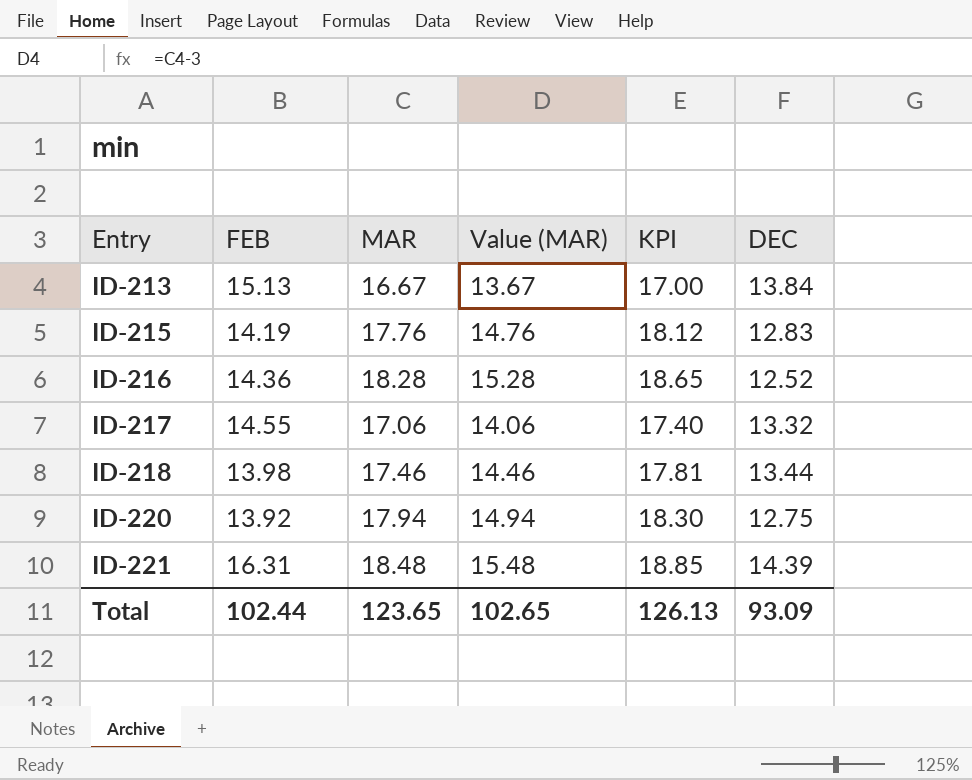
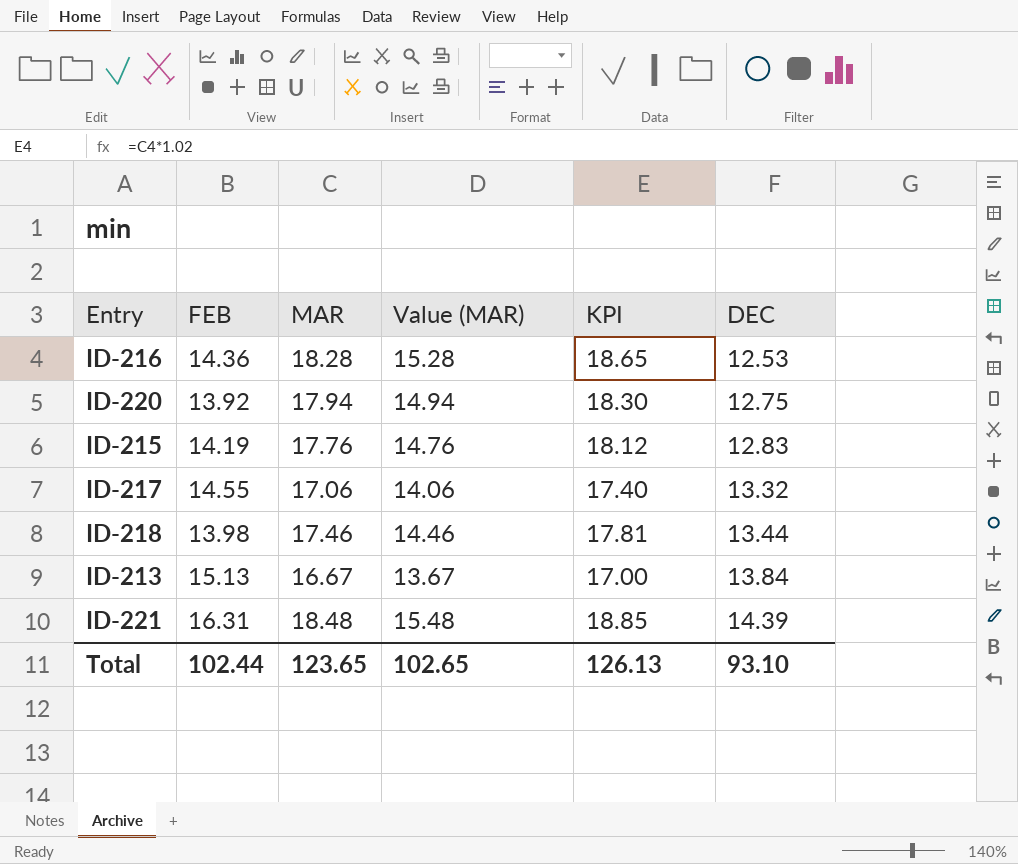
row order: Entry ascending -> DEC ascending
ID-216 | DEC: 12.52 -> 12.53
Total | DEC: 93.09 -> 93.10

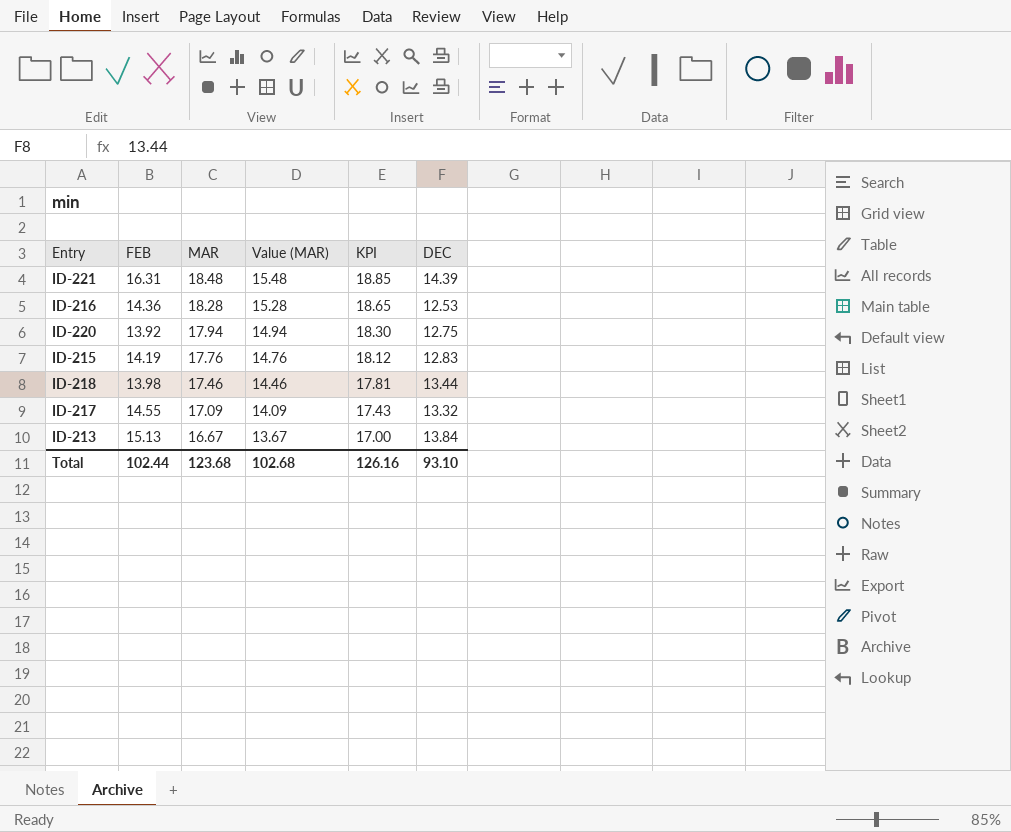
row order: DEC ascending -> MAR descending
ID-217 | MAR: 17.06 -> 17.09
ID-217 | Value (MAR): 14.06 -> 14.09
ID-217 | KPI: 17.40 -> 17.43
Total | MAR: 123.65 -> 123.68
Total | Value (MAR): 102.65 -> 102.68
Total | KPI: 126.13 -> 126.16

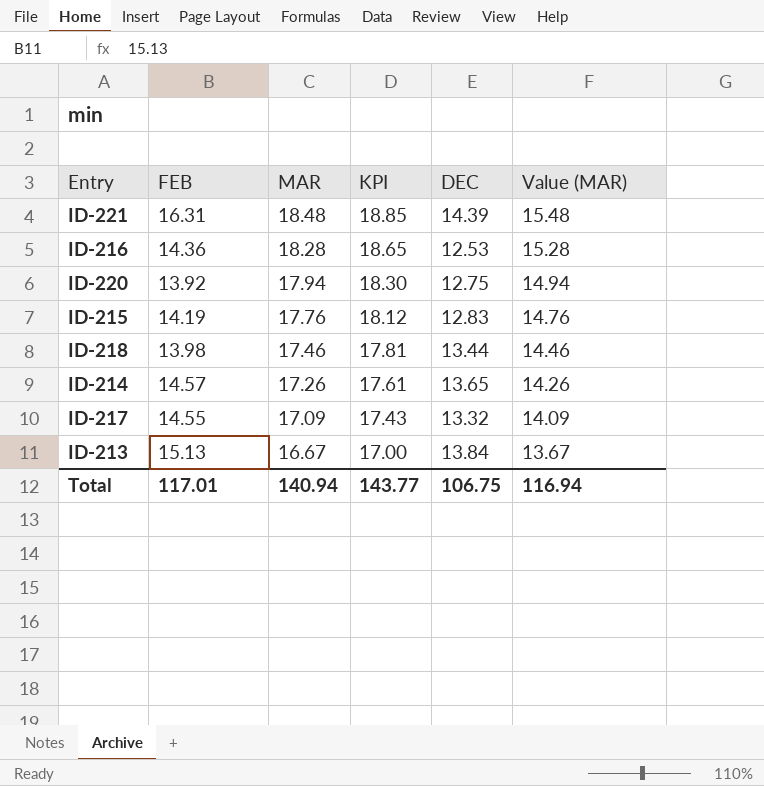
column Value (MAR) | position: 4 -> 6
row ID-214: none -> 14.57 | 17.26 | 17.61 | 13.65 | 14.26
Total | FEB: 102.44 -> 117.01
Total | MAR: 123.68 -> 140.94
Total | KPI: 126.16 -> 143.77
Total | DEC: 93.10 -> 106.75
Total | Value (MAR): 102.68 -> 116.94

